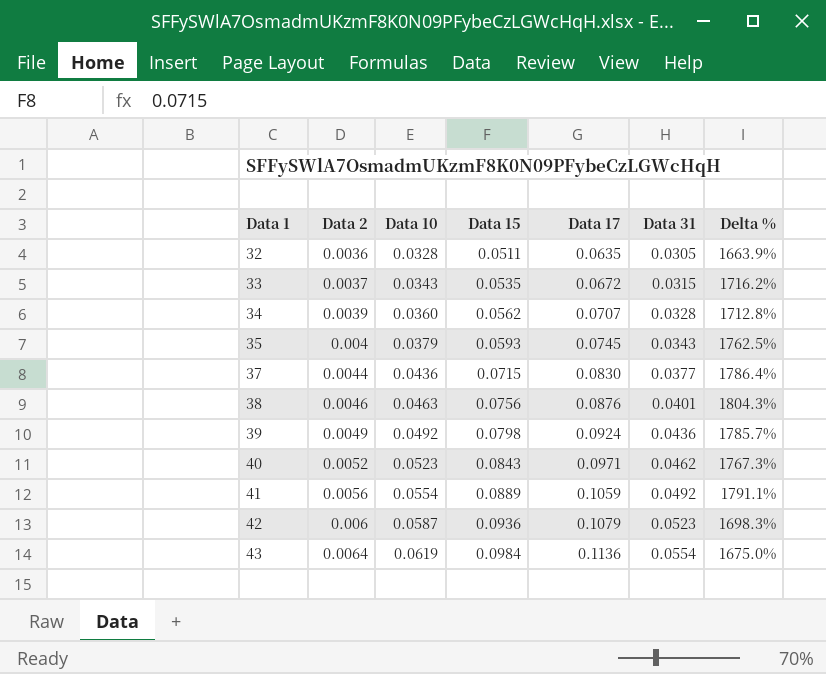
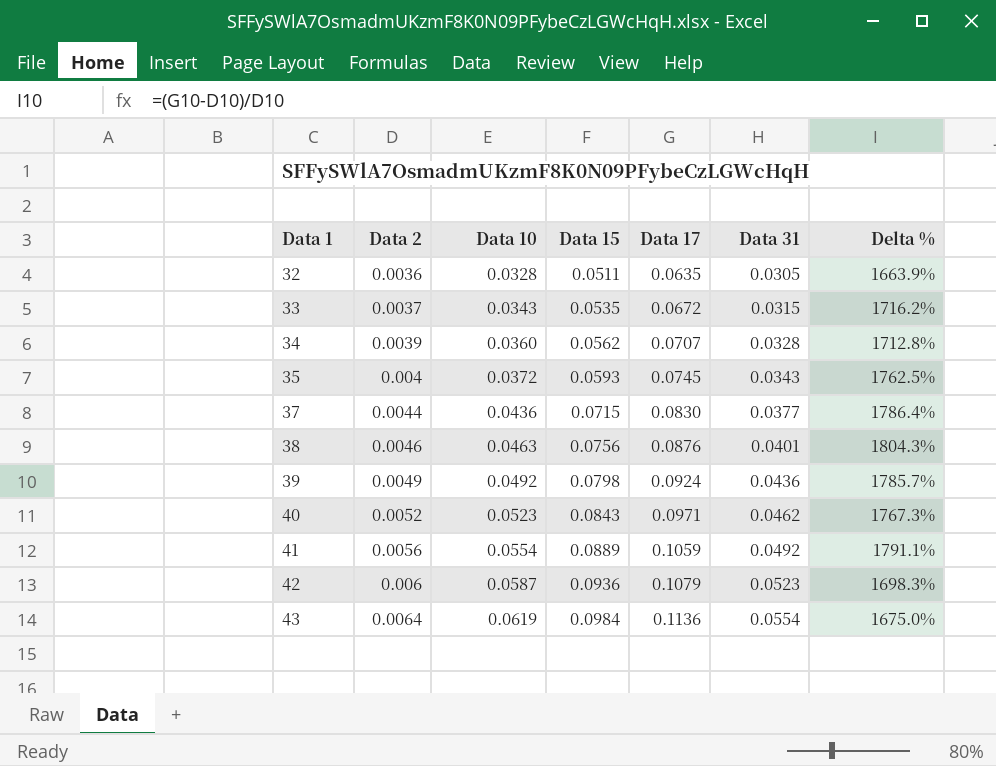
35 | Data 10: 0.0379 -> 0.0372

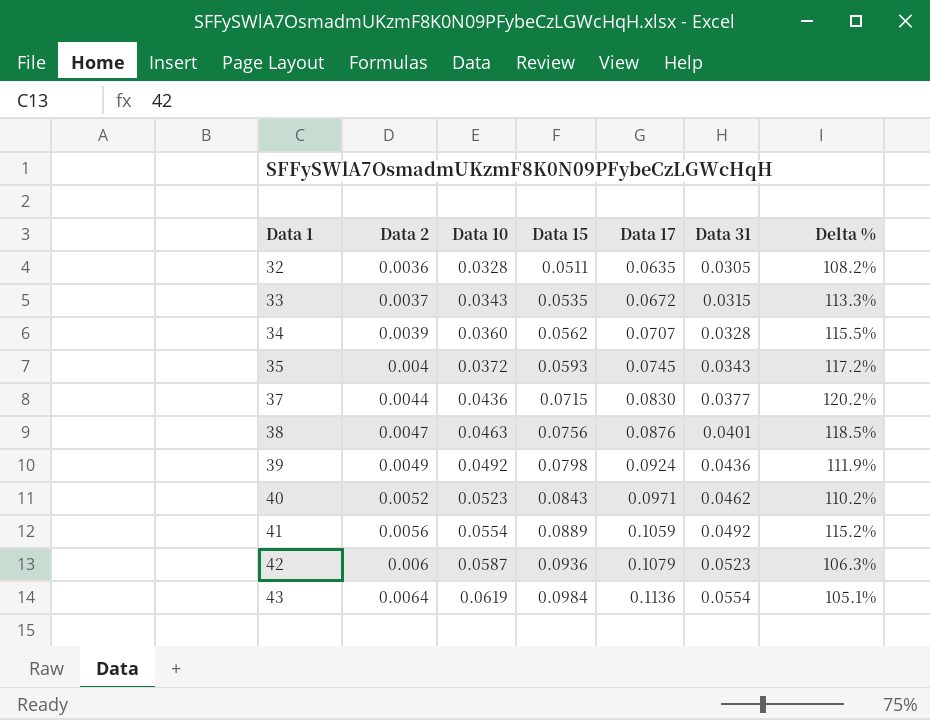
column Delta % | formula: ([Data 17] - [Data 2]) / [Data 2] -> ([Data 17] - [Data 31]) / [Data 31]
38 | Data 2: 0.0046 -> 0.0047

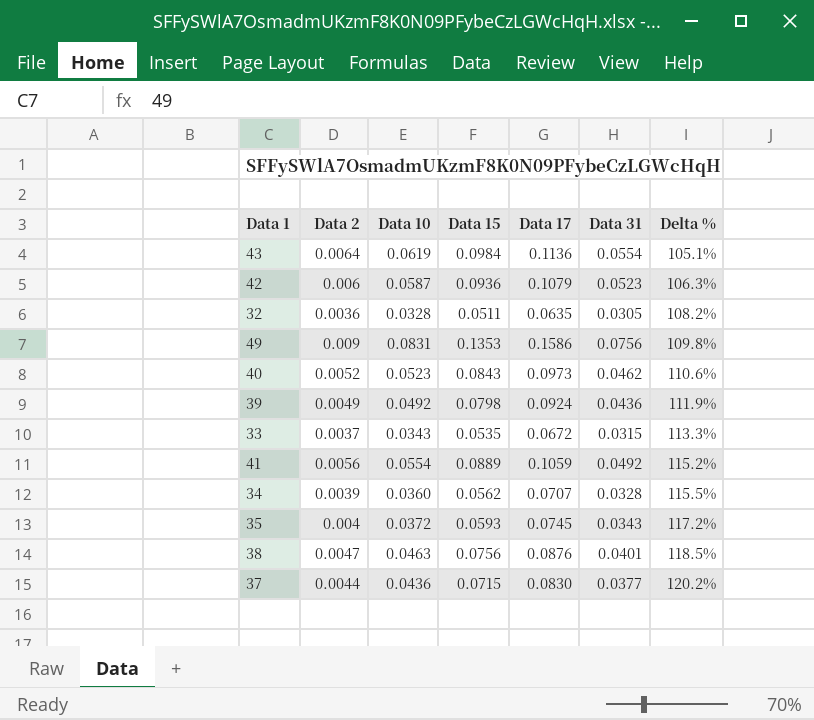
row order: Data 1 ascending -> Delta % ascending
row 49: none -> 0.009 | 0.0831 | 0.1353 | 0.1586 | 0.0756 | 109.8%
40 | Data 17: 0.0971 -> 0.0973
40 | Delta %: 110.2% -> 110.6%

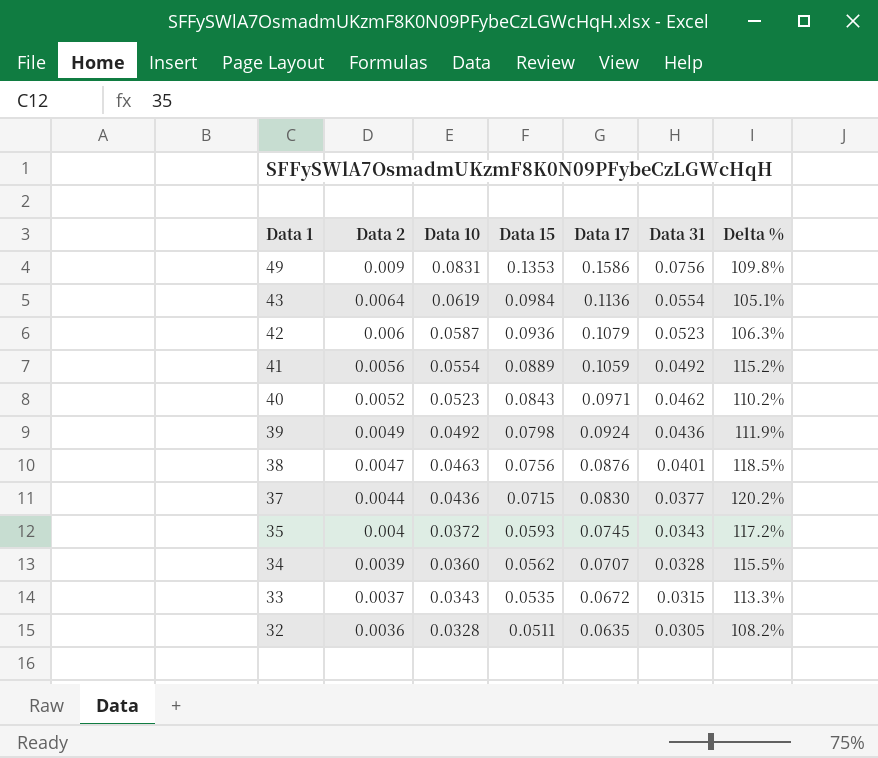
row order: Delta % ascending -> Data 1 descending
40 | Data 17: 0.0973 -> 0.0971
40 | Delta %: 110.6% -> 110.2%

